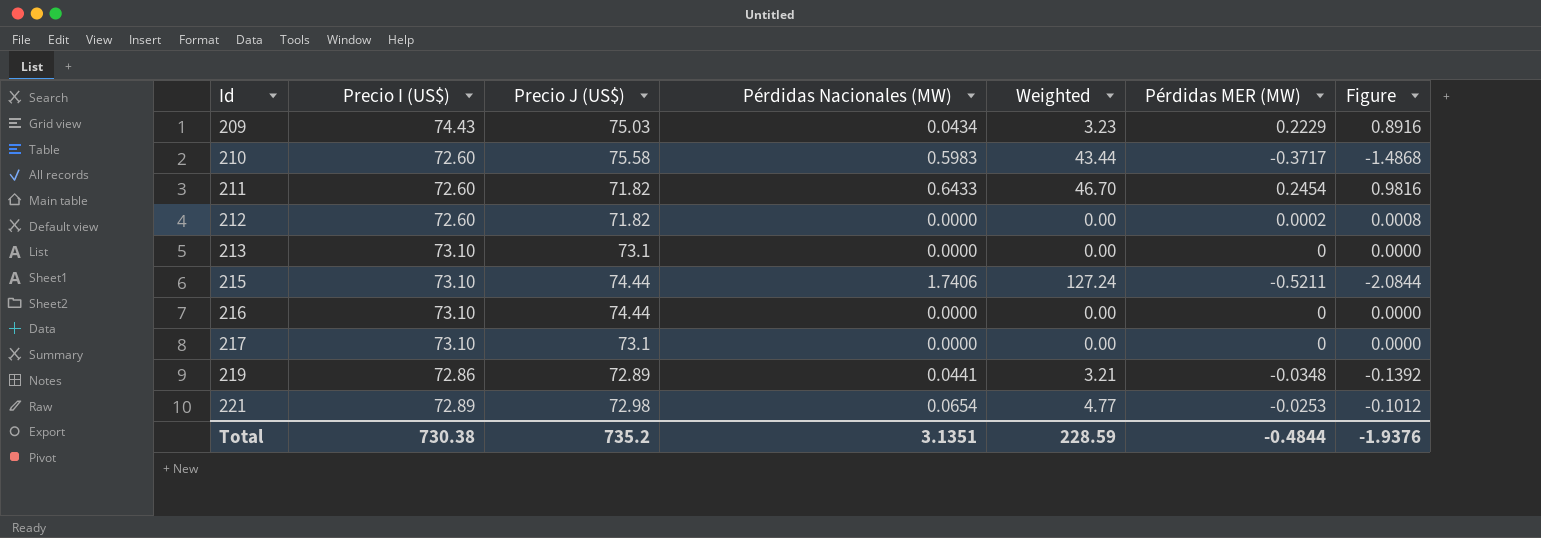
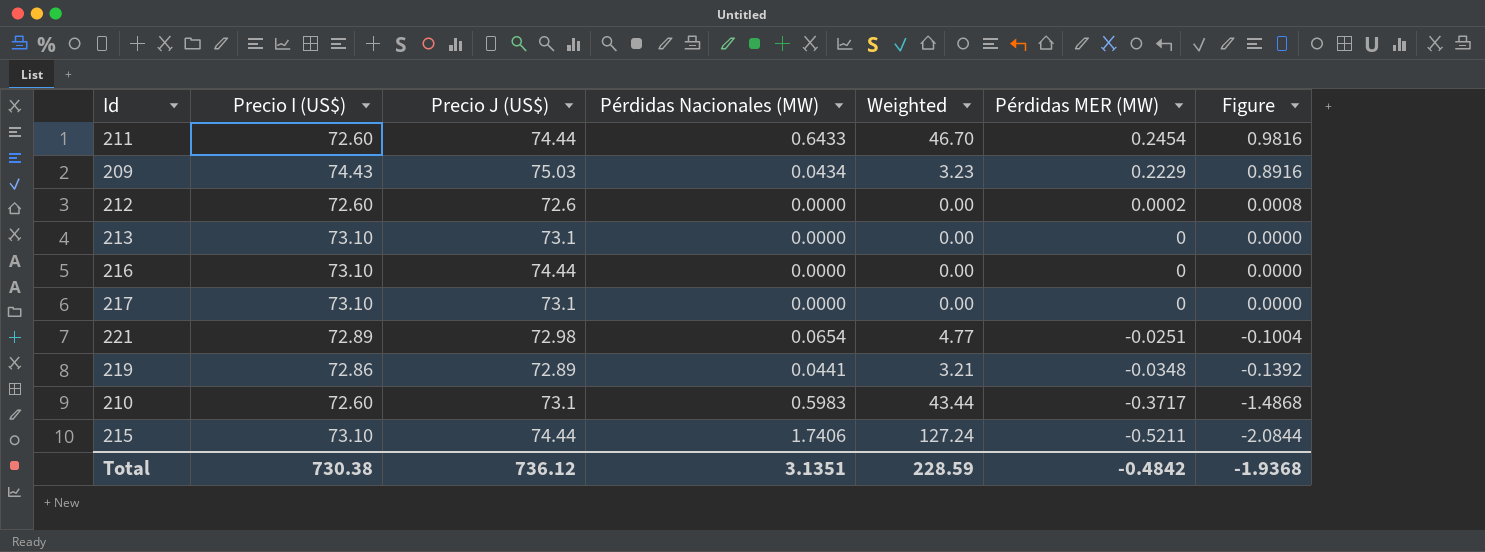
row order: Id ascending -> Pérdidas MER (MW) descending
211 | Precio J (US$): 71.82 -> 74.44
212 | Precio J (US$): 71.82 -> 72.6
221 | Pérdidas MER (MW): -0.0253 -> -0.0251
221 | Figure: -0.1012 -> -0.1004
210 | Precio J (US$): 75.58 -> 73.1
Total | Precio J (US$): 735.2 -> 736.12
Total | Pérdidas MER (MW): -0.4844 -> -0.4842
Total | Figure: -1.9376 -> -1.9368

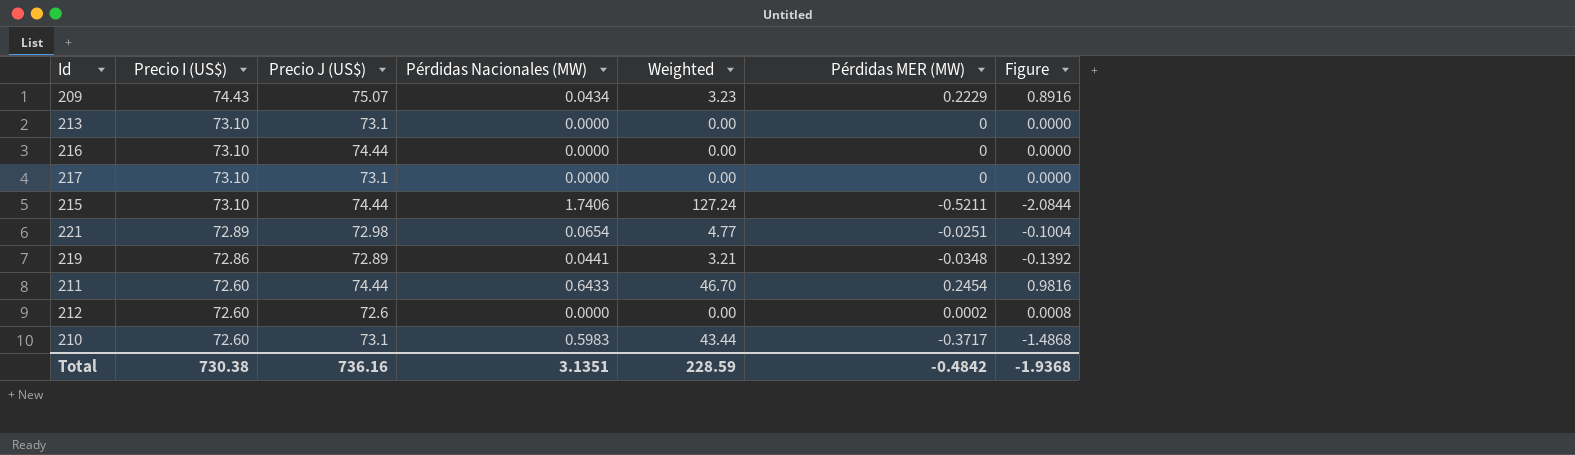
row order: Pérdidas MER (MW) descending -> Precio I (US$) descending
209 | Precio J (US$): 75.03 -> 75.07
Total | Precio J (US$): 736.12 -> 736.16

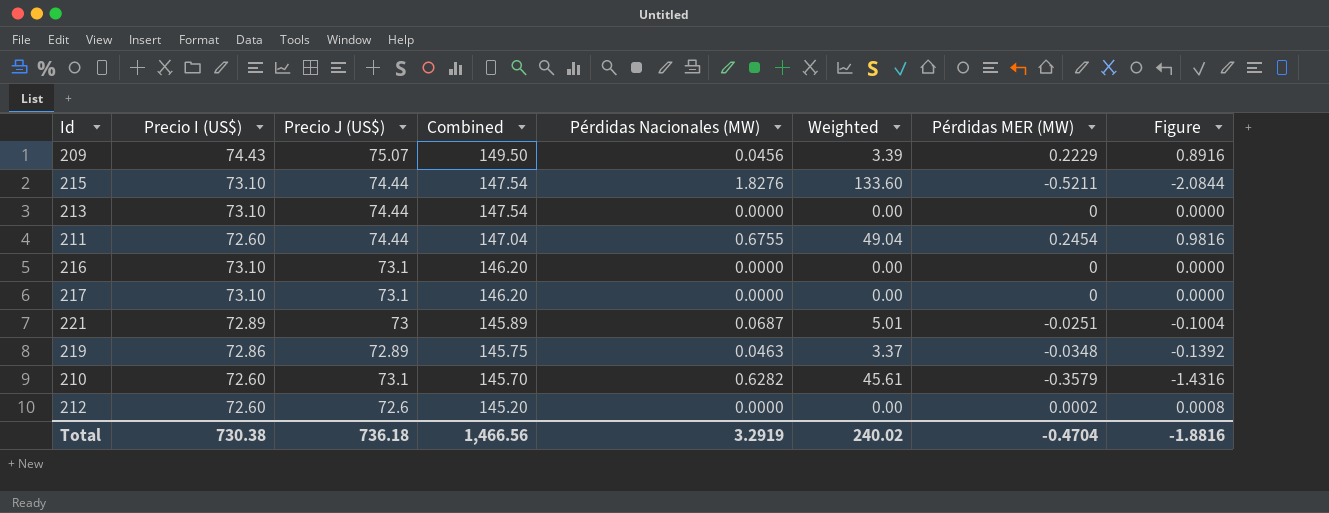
row order: Precio I (US$) descending -> Combined descending
column Combined | formula: none -> [Precio I (US$)] + [Precio J (US$)]
209 | Pérdidas Nacionales (MW): 0.0434 -> 0.0456
209 | Weighted: 3.23 -> 3.39
215 | Pérdidas Nacionales (MW): 1.7406 -> 1.8276
215 | Weighted: 127.24 -> 133.60
213 | Precio J (US$): 73.1 -> 74.44
211 | Pérdidas Nacionales (MW): 0.6433 -> 0.6755
211 | Weighted: 46.70 -> 49.04
216 | Precio J (US$): 74.44 -> 73.1
221 | Precio J (US$): 72.98 -> 73
221 | Pérdidas Nacionales (MW): 0.0654 -> 0.0687
221 | Weighted: 4.77 -> 5.01
219 | Pérdidas Nacionales (MW): 0.0441 -> 0.0463
219 | Weighted: 3.21 -> 3.37
210 | Pérdidas Nacionales (MW): 0.5983 -> 0.6282
210 | Weighted: 43.44 -> 45.61
210 | Pérdidas MER (MW): -0.3717 -> -0.3579
210 | Figure: -1.4868 -> -1.4316
Total | Precio J (US$): 736.16 -> 736.18
Total | Pérdidas Nacionales (MW): 3.1351 -> 3.2919
Total | Weighted: 228.59 -> 240.02
Total | Pérdidas MER (MW): -0.4842 -> -0.4704
Total | Figure: -1.9368 -> -1.8816

